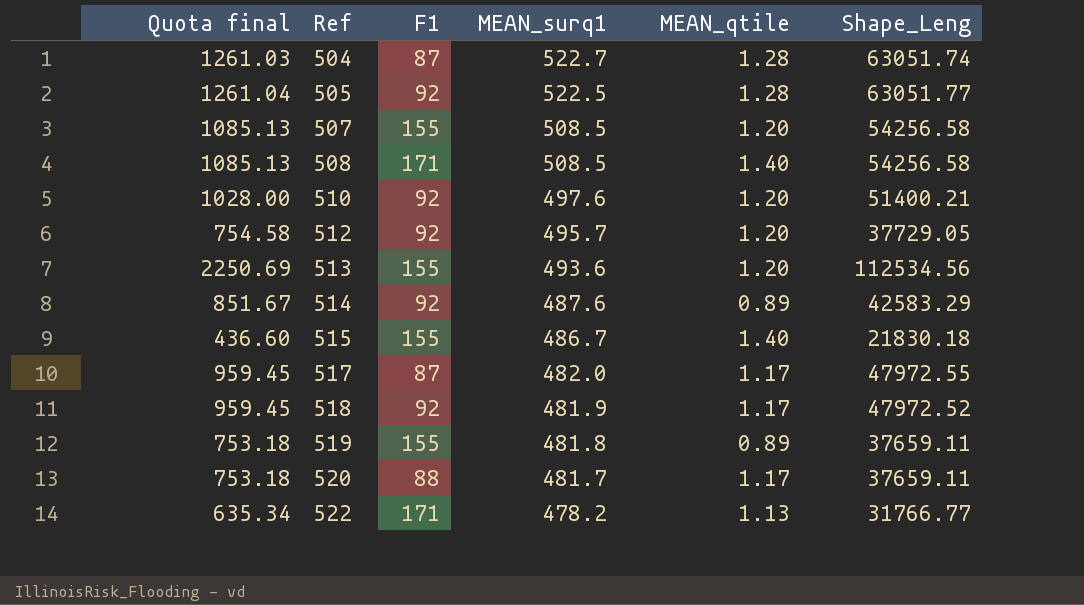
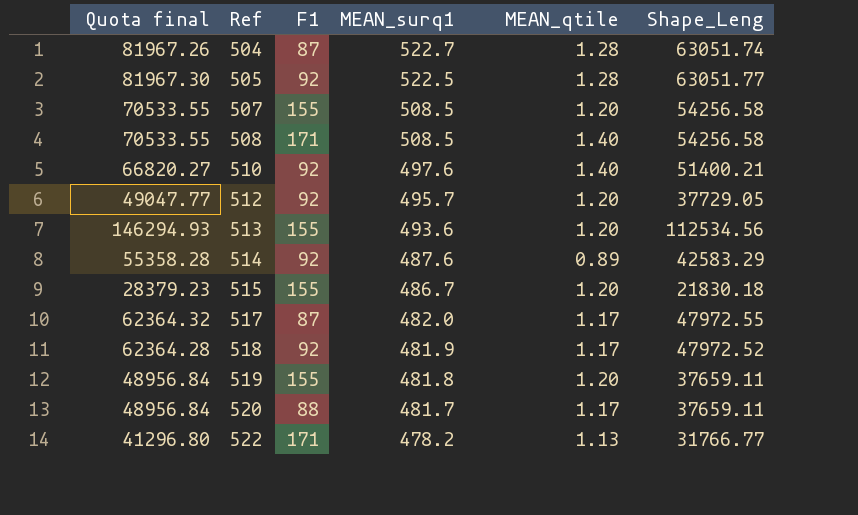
column Quota final | formula: [Shape_Leng] * 0.02 -> [Shape_Leng] * 1.3
510 | MEAN_qtile: 1.20 -> 1.40
515 | MEAN_qtile: 1.40 -> 1.20
519 | MEAN_qtile: 0.89 -> 1.20

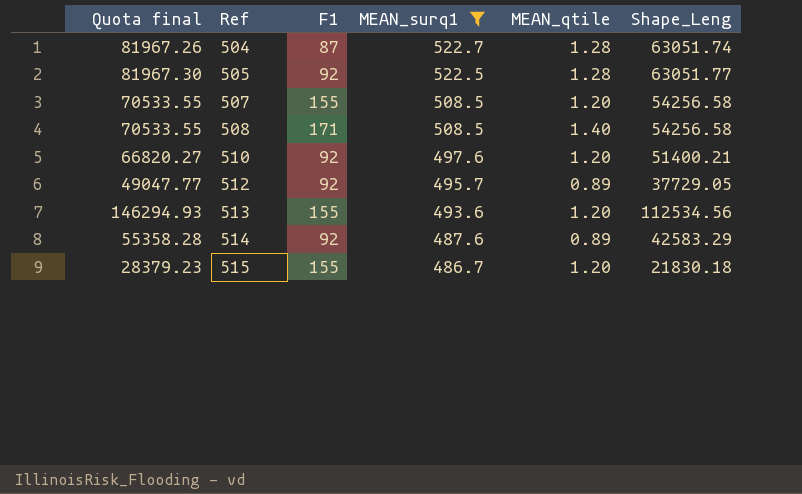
filter: none -> MEAN_surq1 >= 486.7
510 | MEAN_qtile: 1.40 -> 1.20
512 | MEAN_qtile: 1.20 -> 0.89

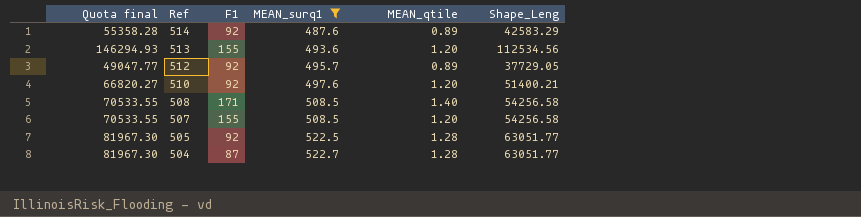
row order: Ref ascending -> Ref descending
row 515: 28379.23 | 155 | 486.7 | 1.20 | 21830.18 -> none
504 | Quota final: 81967.26 -> 81967.30
504 | Shape_Leng: 63051.74 -> 63051.77

